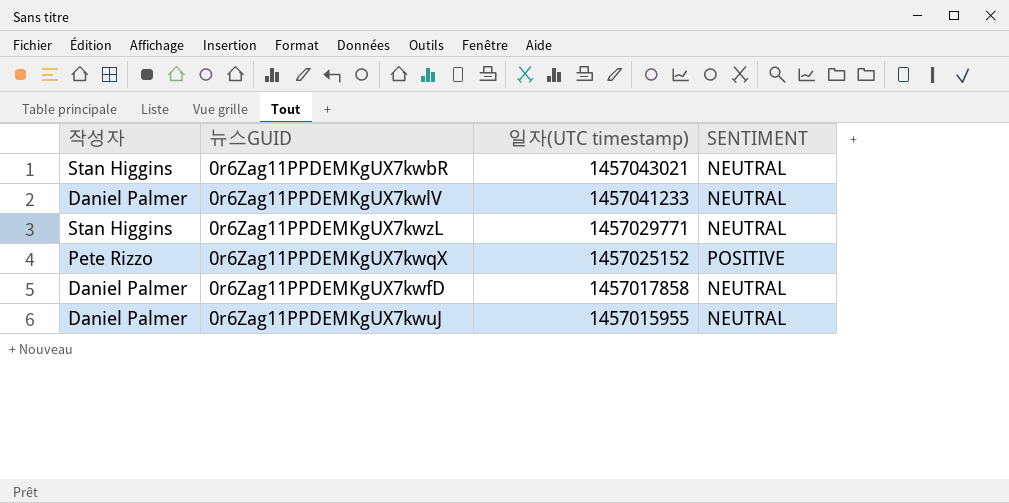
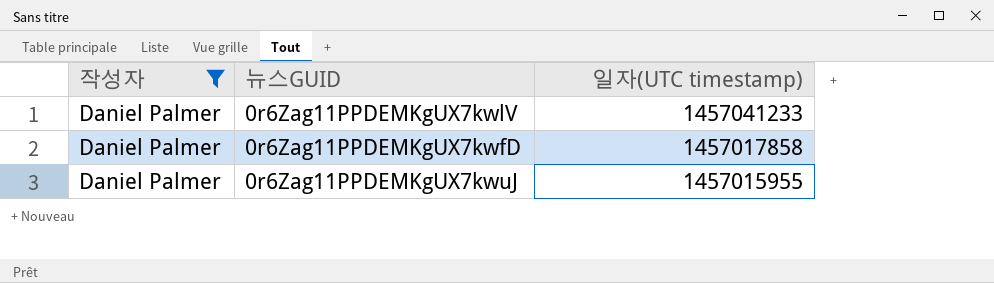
filter: none -> 작성자 = Daniel Palmer
column SENTIMENT | position: 4 -> none

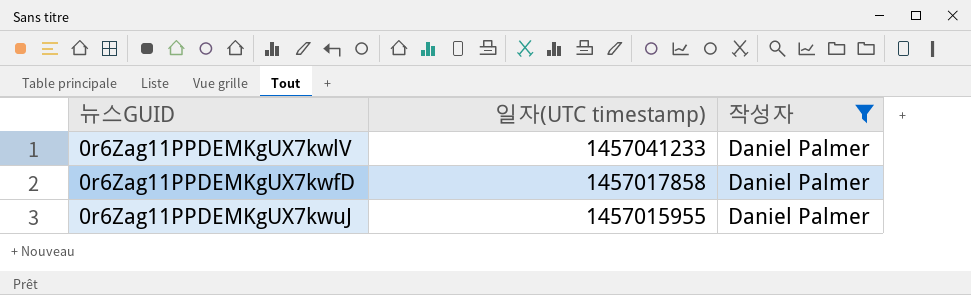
column 작성자 | position: 1 -> 3

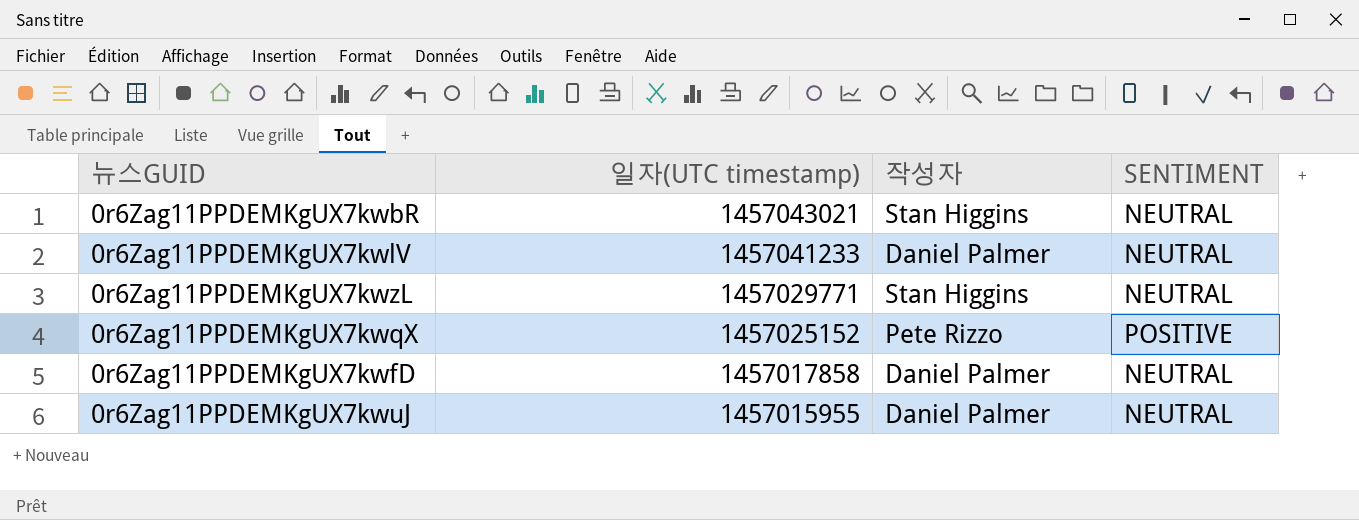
filter: 작성자 = Daniel Palmer -> none
column SENTIMENT | position: none -> 4

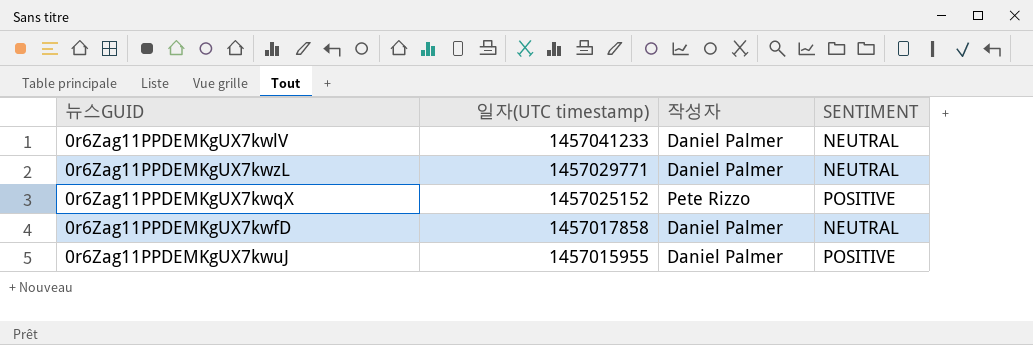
row 0r6Zag11PPDEMKgUX7kwbR: 1457043021 | Stan Higgins | NEUTRAL -> none
0r6Zag11PPDEMKgUX7kwzL | 작성자: Stan Higgins -> Daniel Palmer
0r6Zag11PPDEMKgUX7kwuJ | SENTIMENT: NEUTRAL -> POSITIVE

